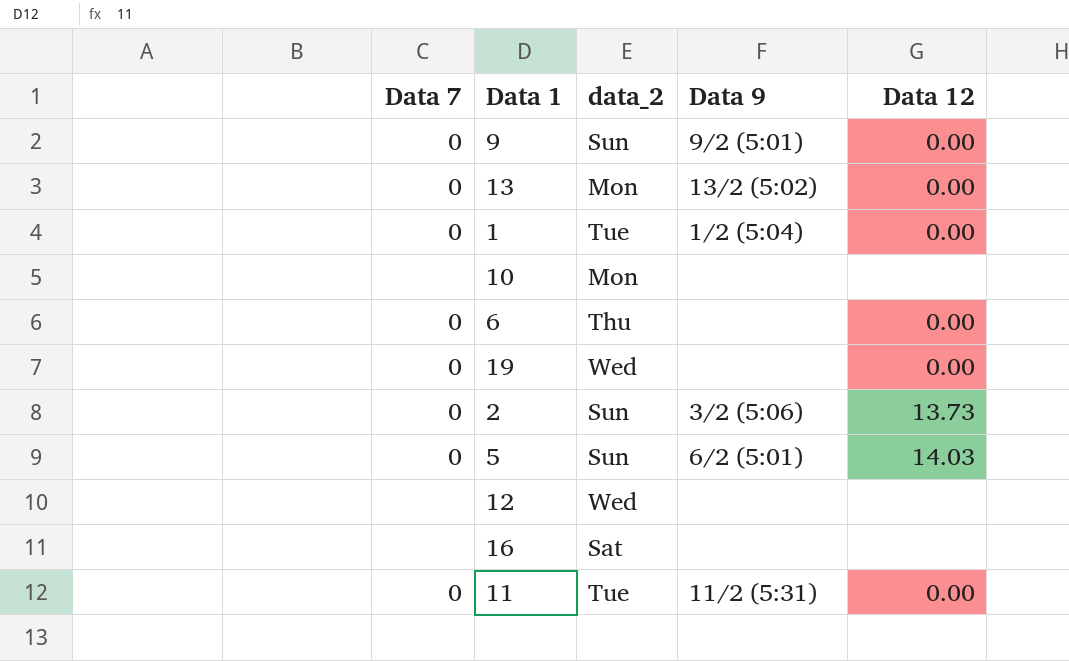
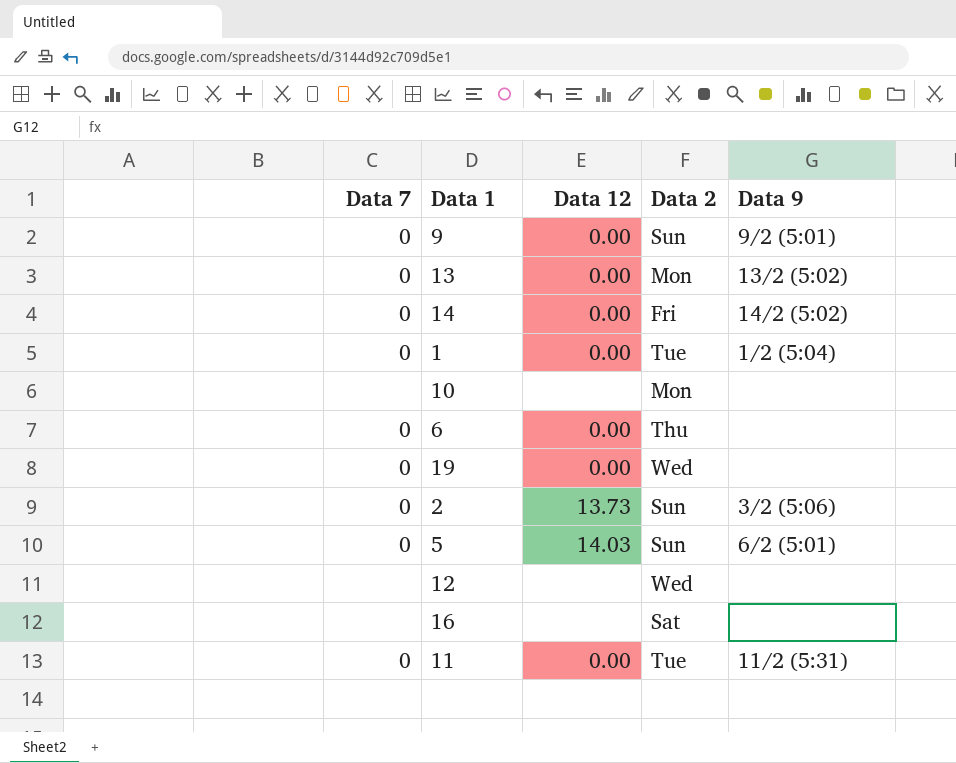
column Data 12 | position: 5 -> 3
column name: data_2 -> Data 2
row 14: none -> 0 | 0.00 | Fri | 14/2 (5:02)

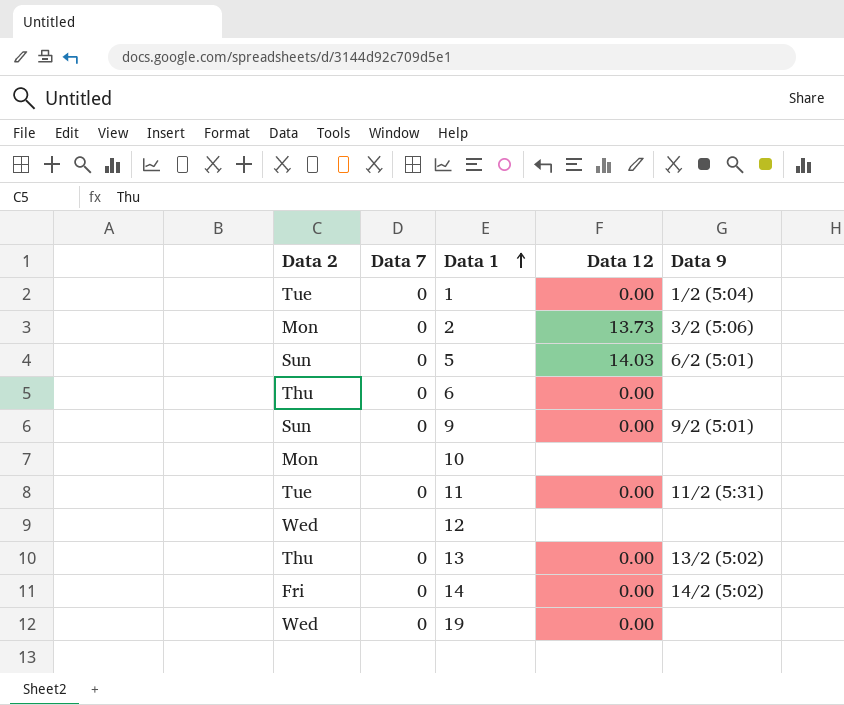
row order: none -> Data 1 ascending
column Data 2 | position: 4 -> 1
row 16: none | none | Sat | none -> none
2 | Data 2: Sun -> Mon
13 | Data 2: Mon -> Thu

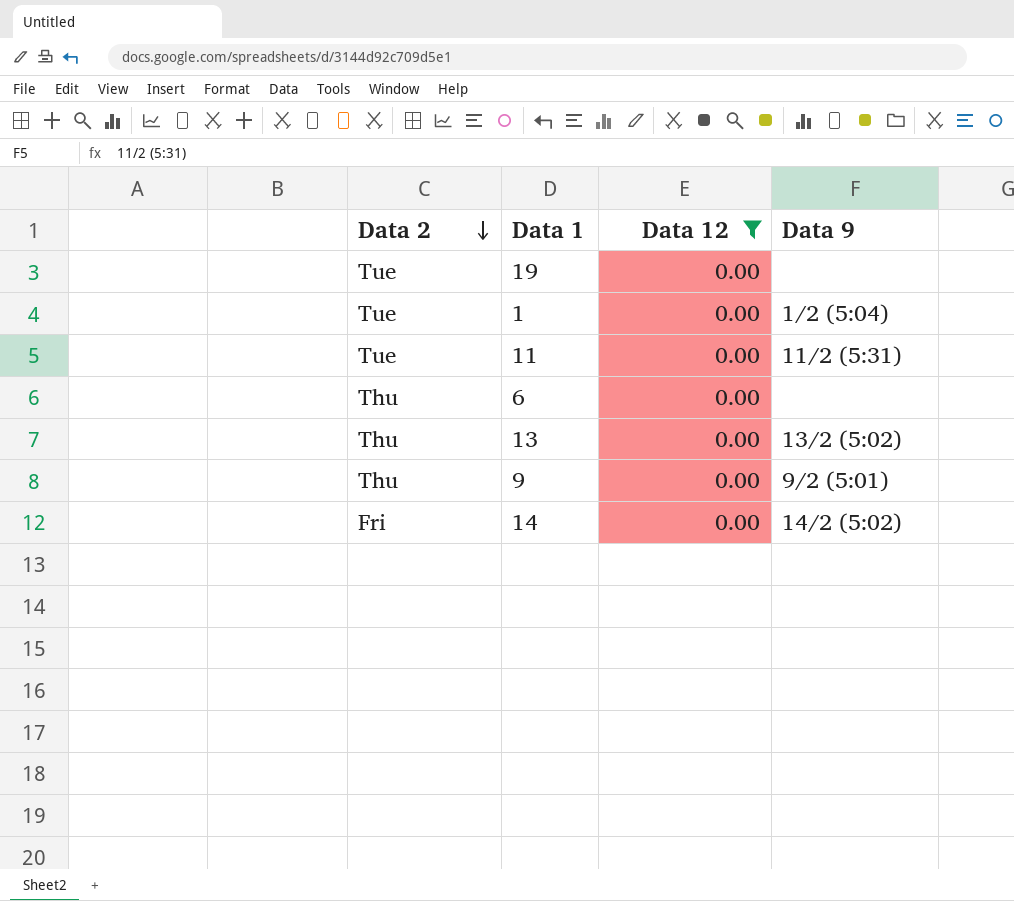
filter: none -> Data 12 = 0.00
row order: Data 1 ascending -> Data 2 descending
column Data 7 | position: 2 -> none
19 | Data 2: Wed -> Tue
9 | Data 2: Sun -> Thu

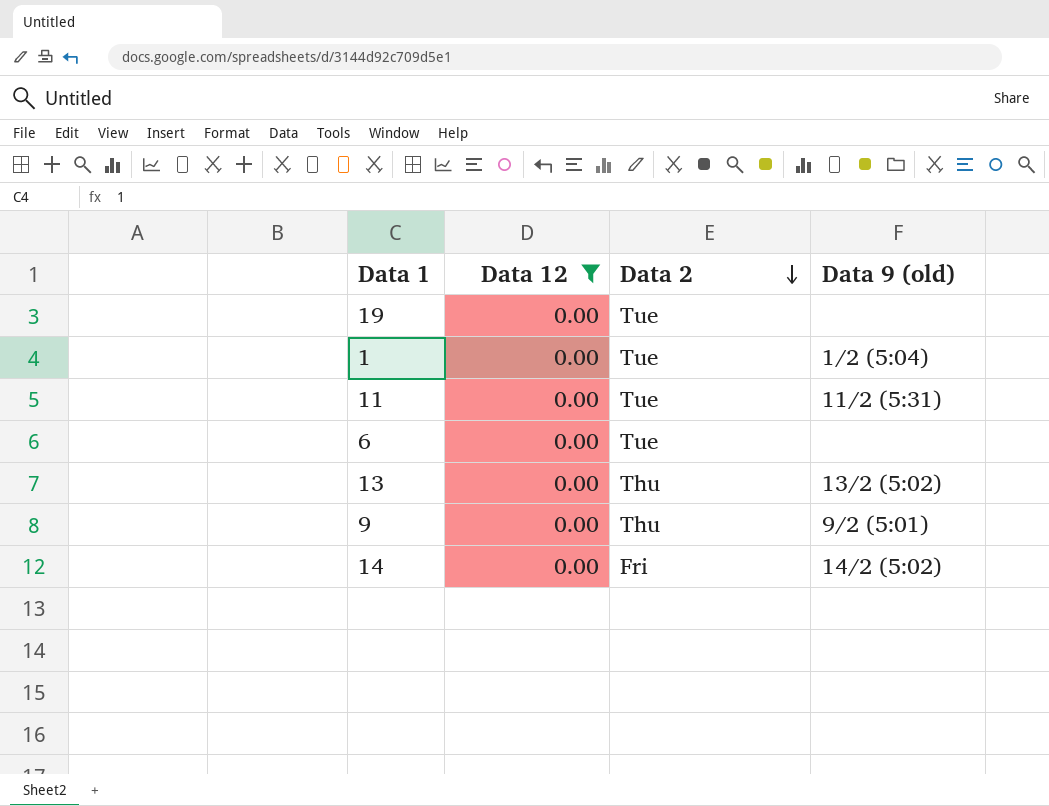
column Data 2 | position: 1 -> 3
column name: Data 9 -> Data 9 (old)
6 | Data 2: Thu -> Tue

